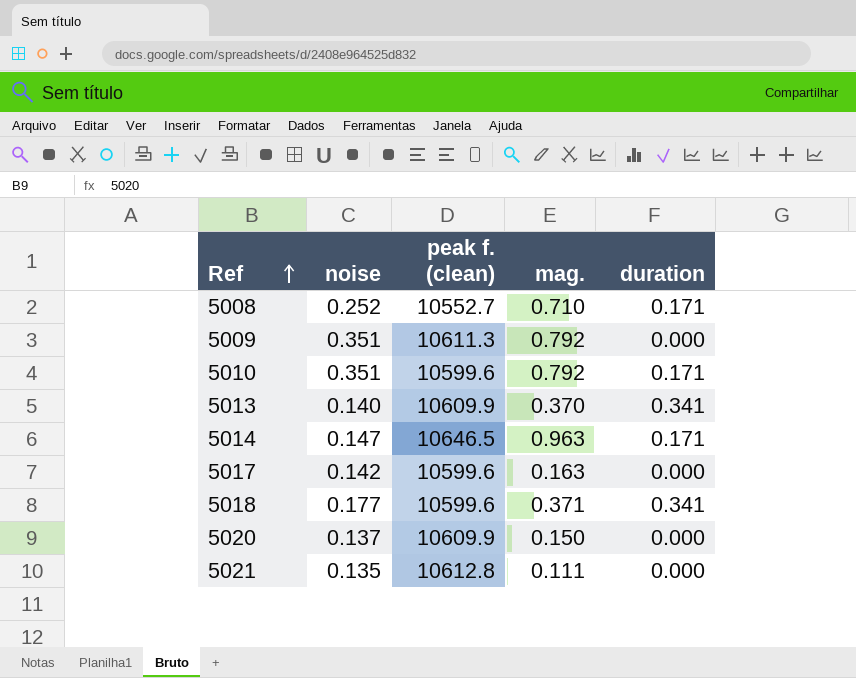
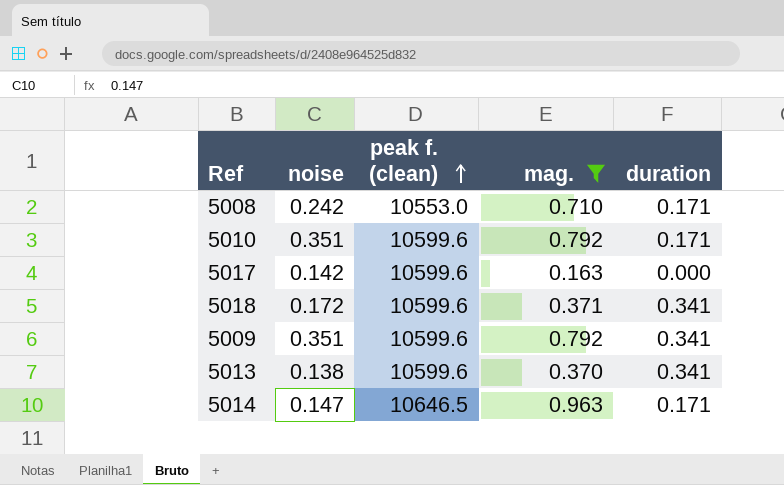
filter: none -> mag. >= 0.163
row order: Ref ascending -> peak f. (clean) ascending
5008 | noise: 0.252 -> 0.242
5008 | peak f. (clean): 10552.7 -> 10553.0
5018 | noise: 0.177 -> 0.172
5009 | peak f. (clean): 10611.3 -> 10599.6
5009 | duration: 0.000 -> 0.341
5013 | noise: 0.140 -> 0.138
5013 | peak f. (clean): 10609.9 -> 10599.6

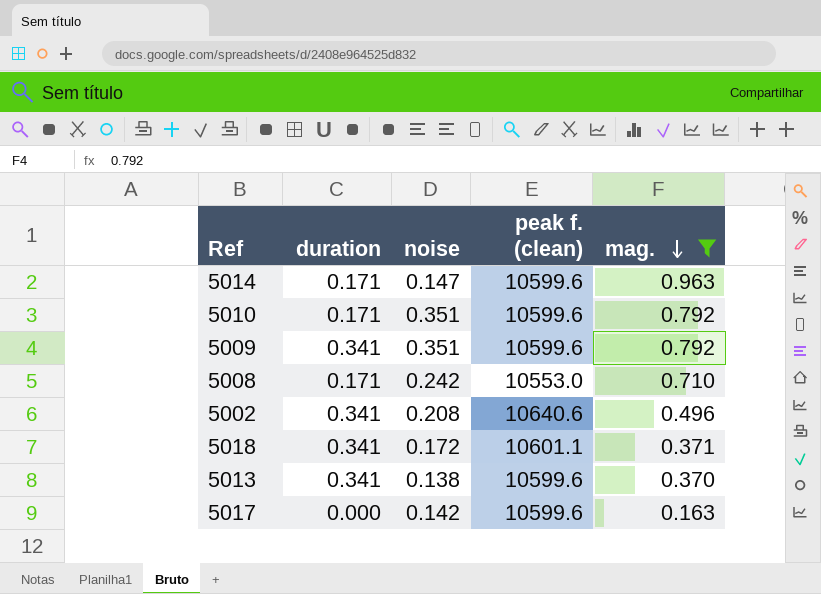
row order: peak f. (clean) ascending -> mag. descending
column duration | position: 5 -> 2
5014 | peak f. (clean): 10646.5 -> 10599.6
row 5002: none -> 0.341 | 0.208 | 10640.6 | 0.496
5018 | peak f. (clean): 10599.6 -> 10601.1

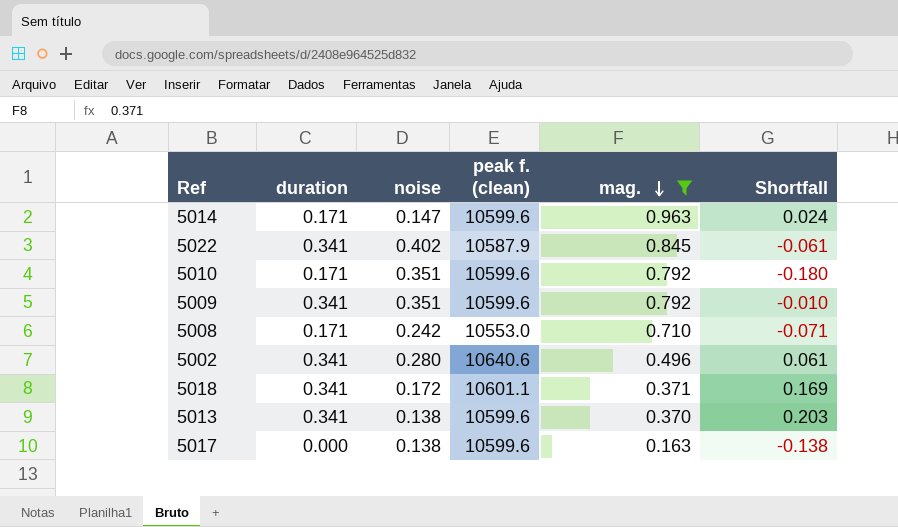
column Shortfall | formula: none -> [duration] - [noise]
row 5022: none -> 0.341 | 0.402 | 10587.9 | 0.845 | -0.061
5002 | noise: 0.208 -> 0.280
5017 | noise: 0.142 -> 0.138

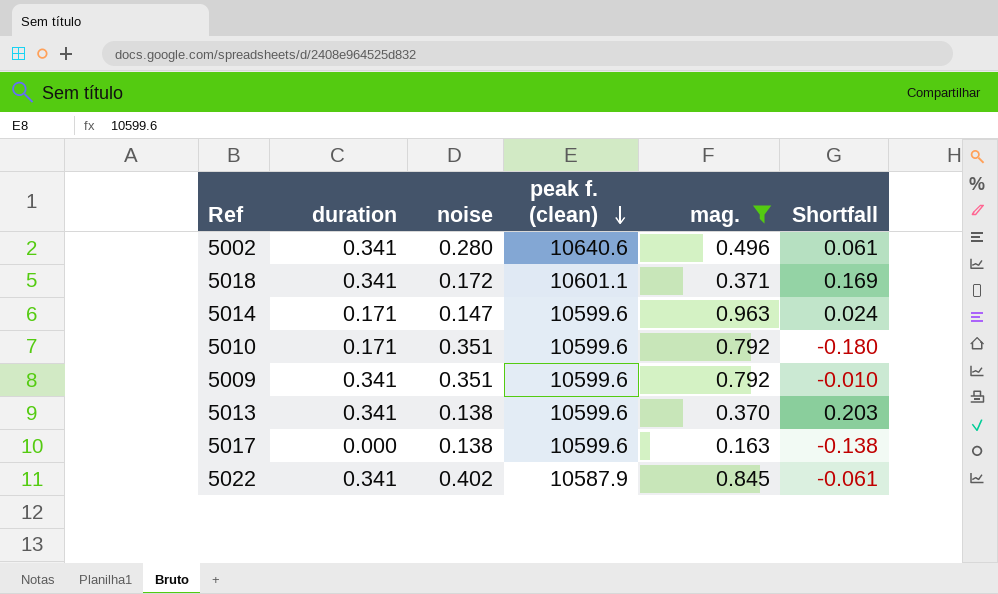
row order: mag. descending -> peak f. (clean) descending
row 5008: 0.171 | 0.242 | 10553.0 | 0.710 | -0.071 -> none

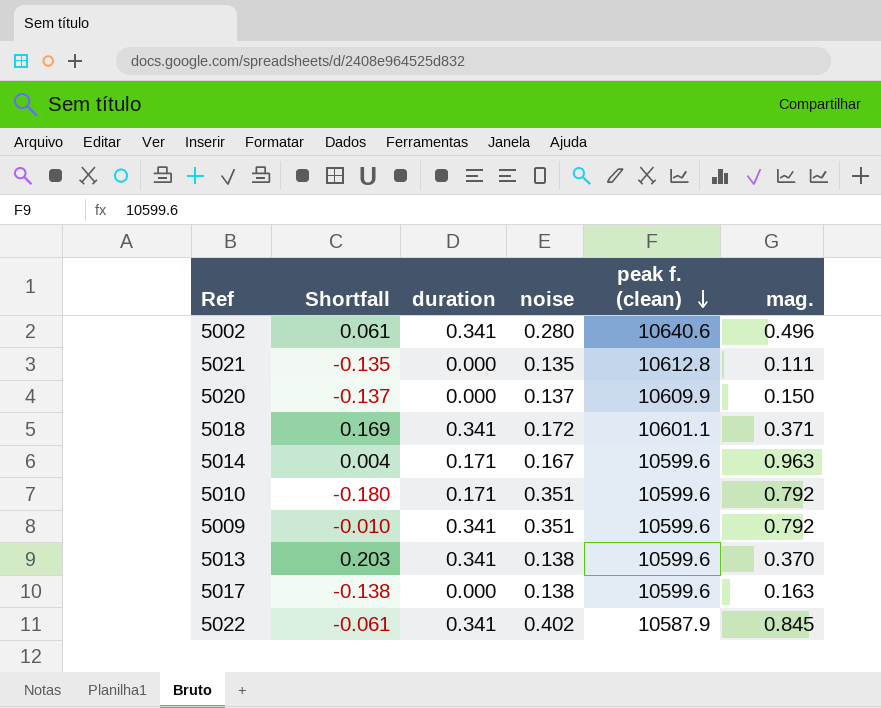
filter: mag. >= 0.163 -> none
column Shortfall | position: 6 -> 2
5014 | Shortfall: 0.024 -> 0.004
5014 | noise: 0.147 -> 0.167

